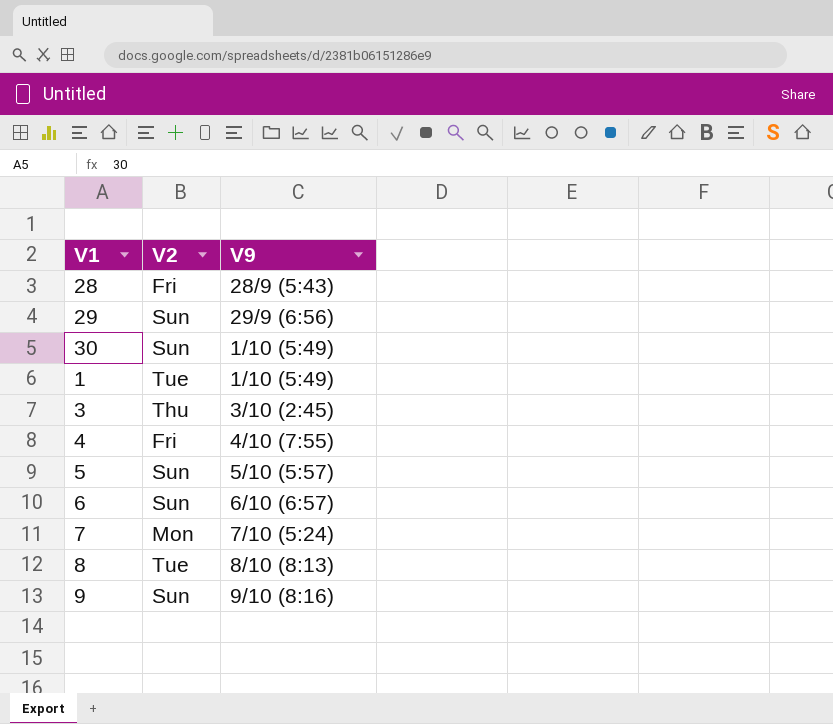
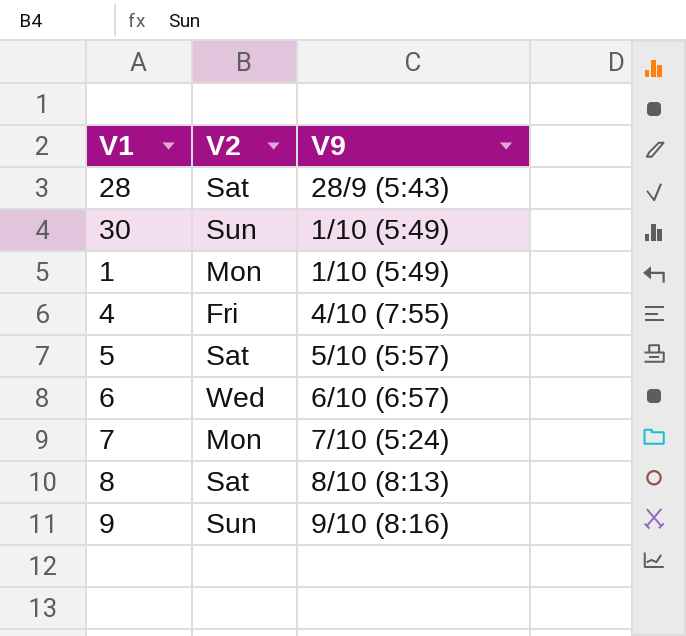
row 29: Sun | 29/9 (6:56) -> none
row 3: Thu | 3/10 (2:45) -> none
28 | V2: Fri -> Sat
1 | V2: Tue -> Mon
5 | V2: Sun -> Sat
6 | V2: Sun -> Wed
8 | V2: Tue -> Sat

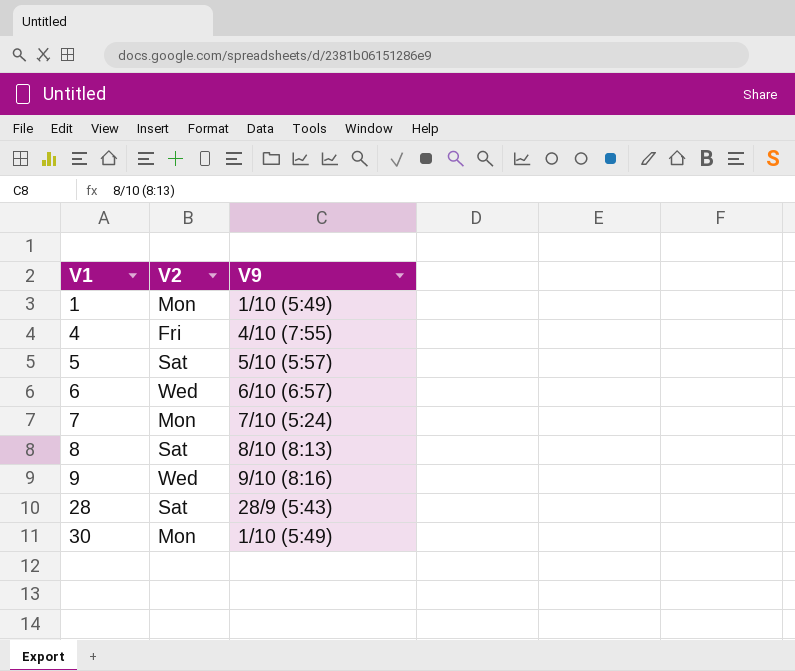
row order: none -> V1 ascending
9 | V2: Sun -> Wed
30 | V2: Sun -> Mon

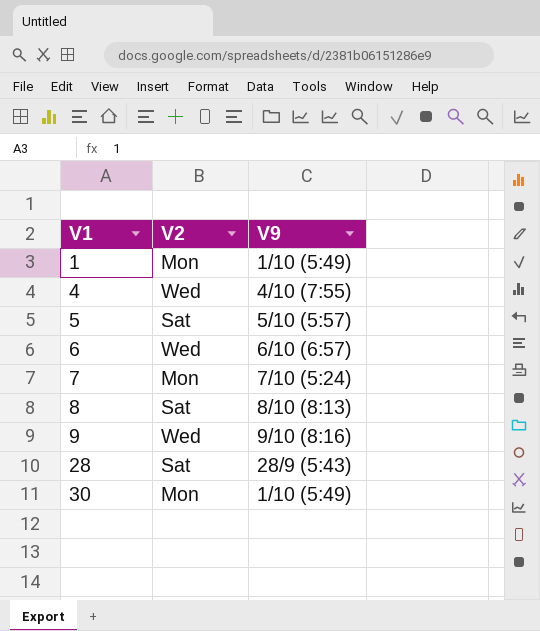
4 | V2: Fri -> Wed

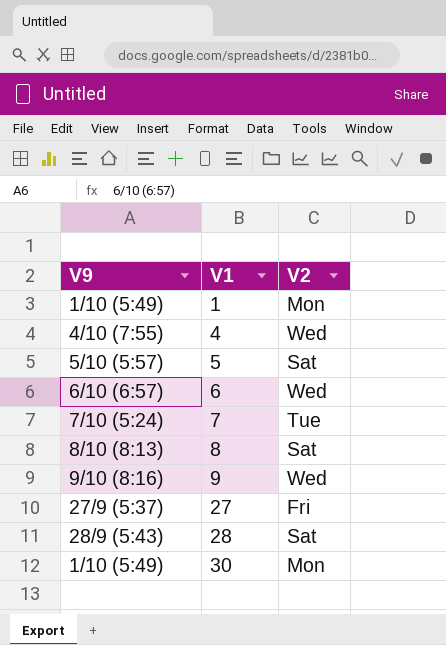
column V9 | position: 3 -> 1
7 | V2: Mon -> Tue
row 27: none -> 27/9 (5:37) | Fri

